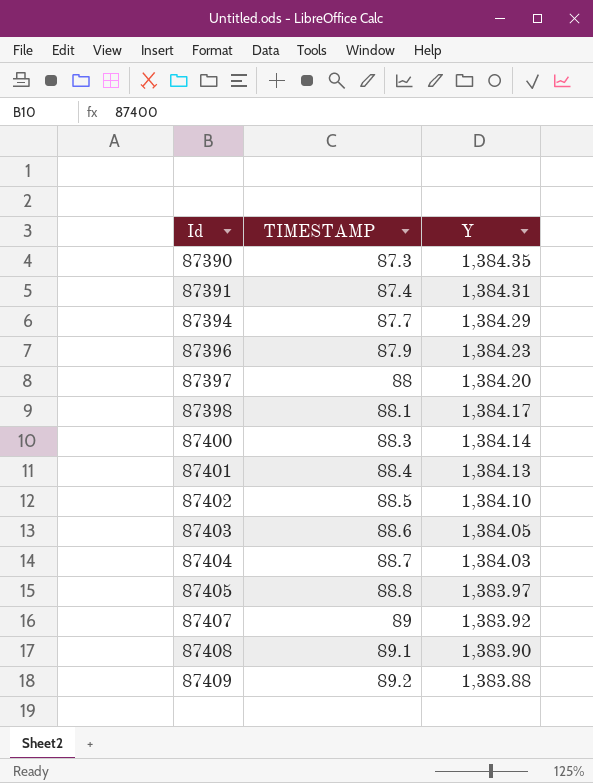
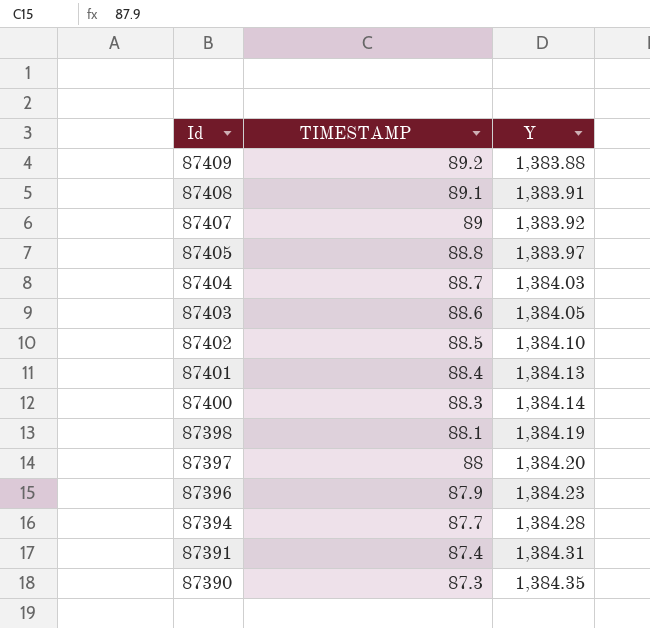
row order: Id ascending -> Id descending
87408 | Y: 1,383.90 -> 1,383.91
87398 | Y: 1,384.17 -> 1,384.19
87394 | Y: 1,384.29 -> 1,384.28

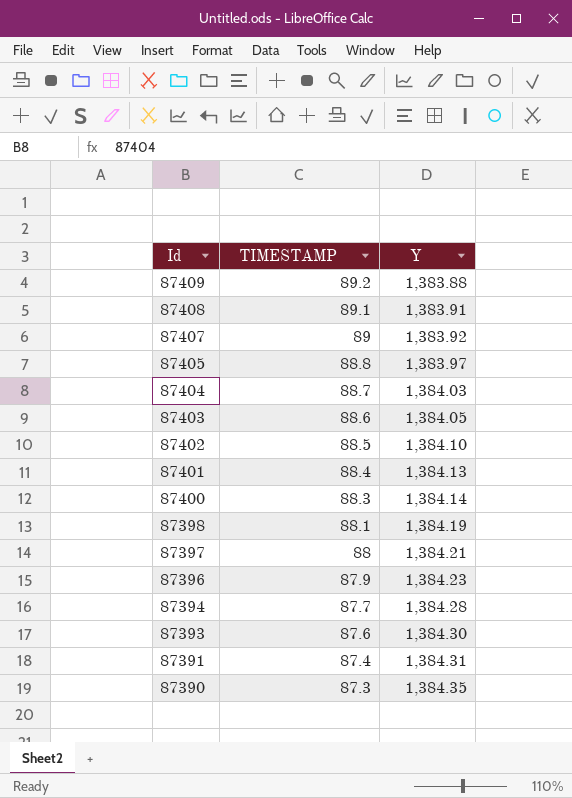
87397 | Y: 1,384.20 -> 1,384.21
row 87393: none -> 87.6 | 1,384.30

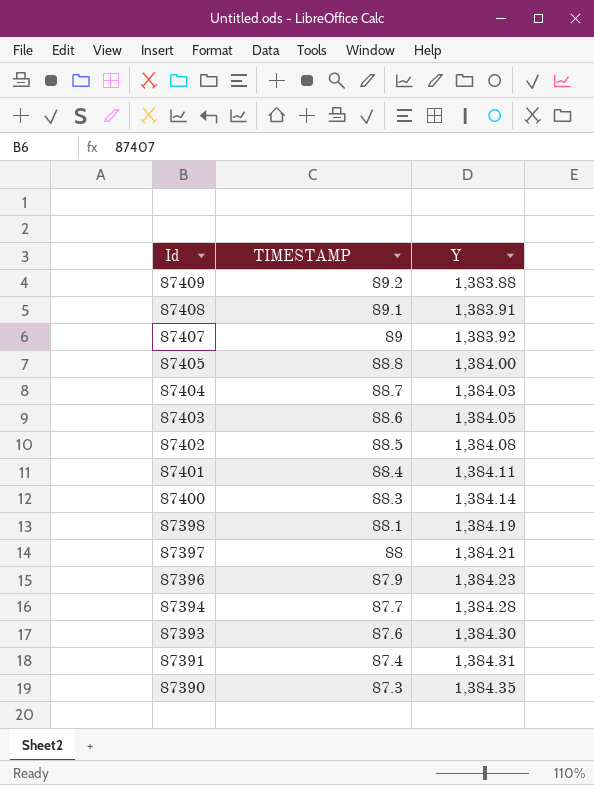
87405 | Y: 1,383.97 -> 1,384.00
87402 | Y: 1,384.10 -> 1,384.08
87401 | Y: 1,384.13 -> 1,384.11

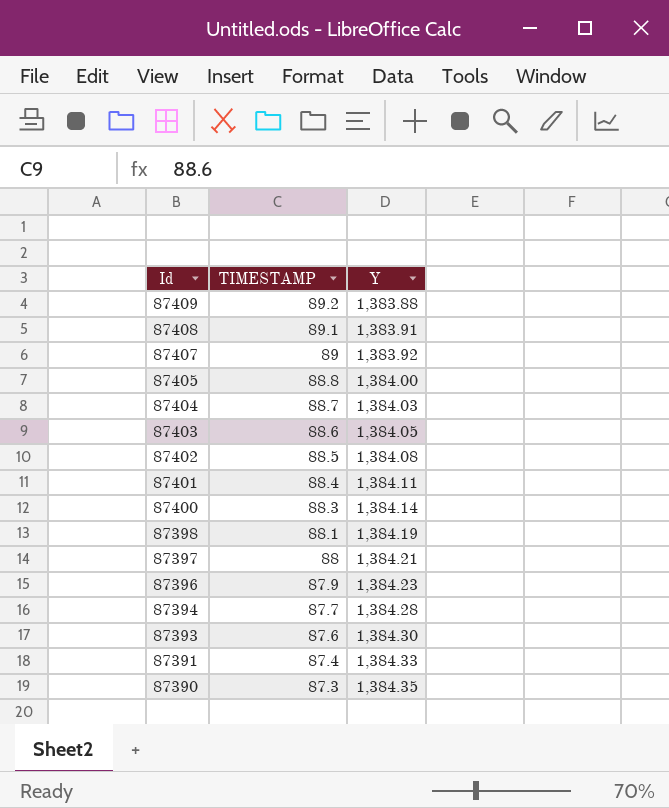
87391 | Y: 1,384.31 -> 1,384.33

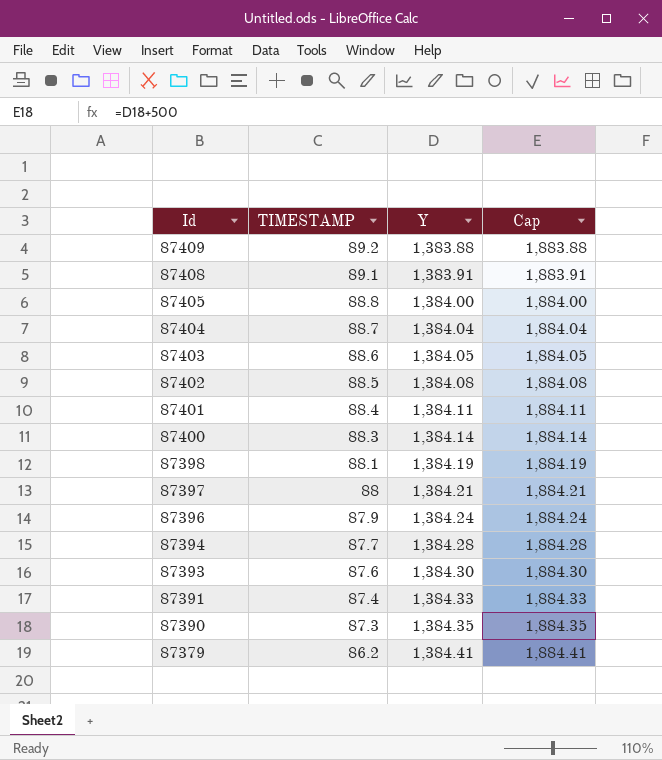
column Cap | formula: none -> [Y] + 500
row 87407: 89 | 1,383.92 -> none
87404 | Y: 1,384.03 -> 1,384.04
87396 | Y: 1,384.23 -> 1,384.24
row 87379: none -> 86.2 | 1,384.41 | 1,884.41

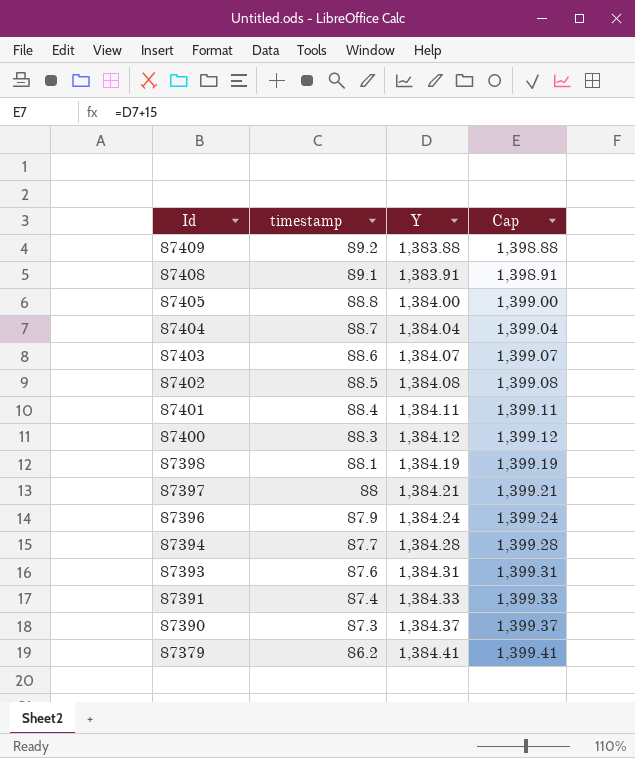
column name: TIMESTAMP -> timestamp
column Cap | formula: [Y] + 500 -> [Y] + 15
87403 | Y: 1,384.05 -> 1,384.07
87400 | Y: 1,384.14 -> 1,384.12
87393 | Y: 1,384.30 -> 1,384.31
87390 | Y: 1,384.35 -> 1,384.37

